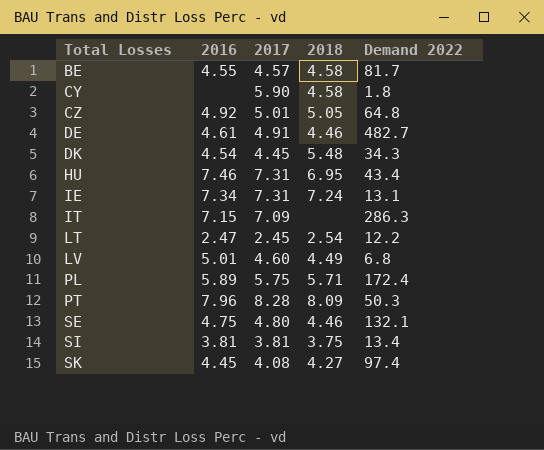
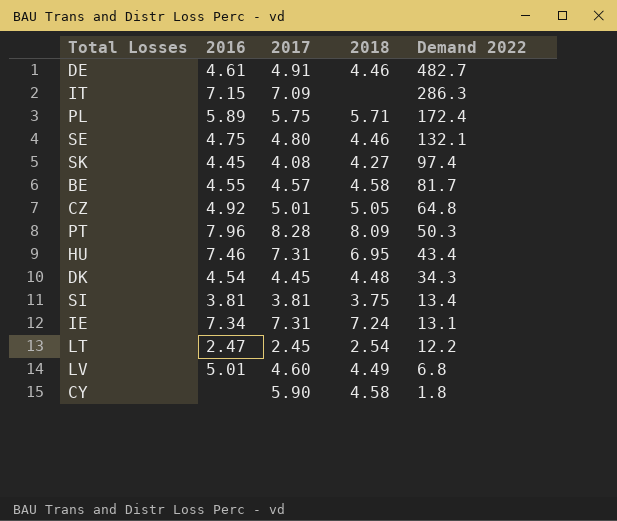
row order: Total Losses ascending -> Demand 2022 descending
DK | 2018: 5.48 -> 4.48

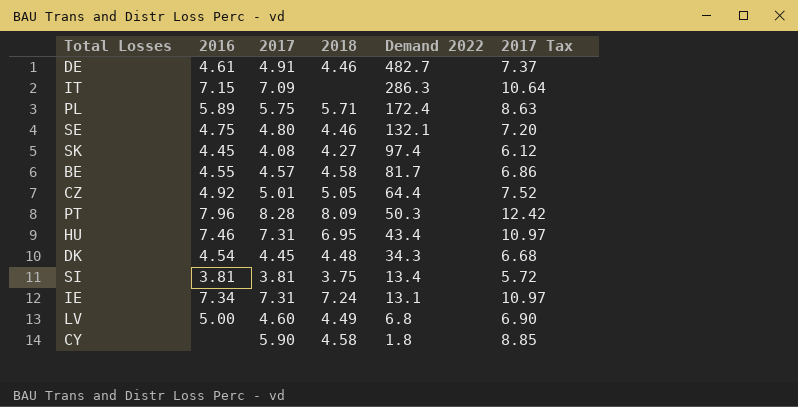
column 2017 Tax | formula: none -> [2017] * 1.5
row LT: 2.47 | 2.45 | 2.54 | 12.2 -> none
CZ | Demand 2022: 64.8 -> 64.4
LV | 2016: 5.01 -> 5.00

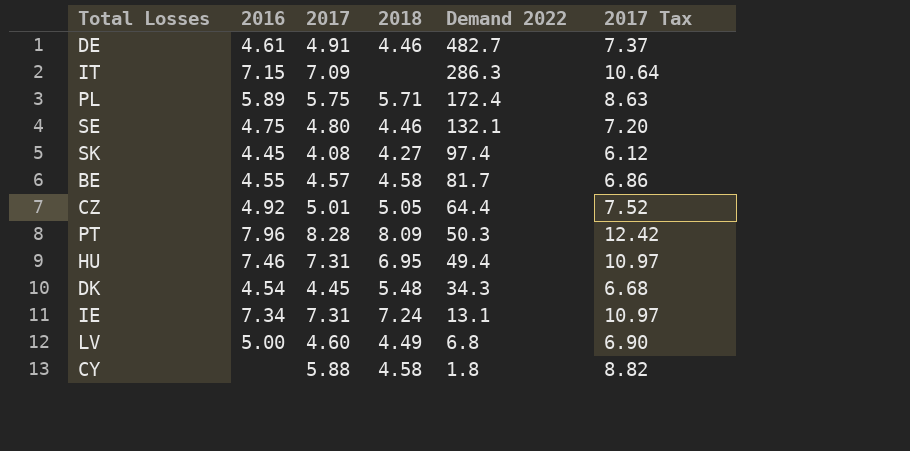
row SI: 3.81 | 3.81 | 3.75 | 13.4 | 5.72 -> none
HU | Demand 2022: 43.4 -> 49.4
DK | 2018: 4.48 -> 5.48
CY | 2017: 5.90 -> 5.88
CY | 2017 Tax: 8.85 -> 8.82

